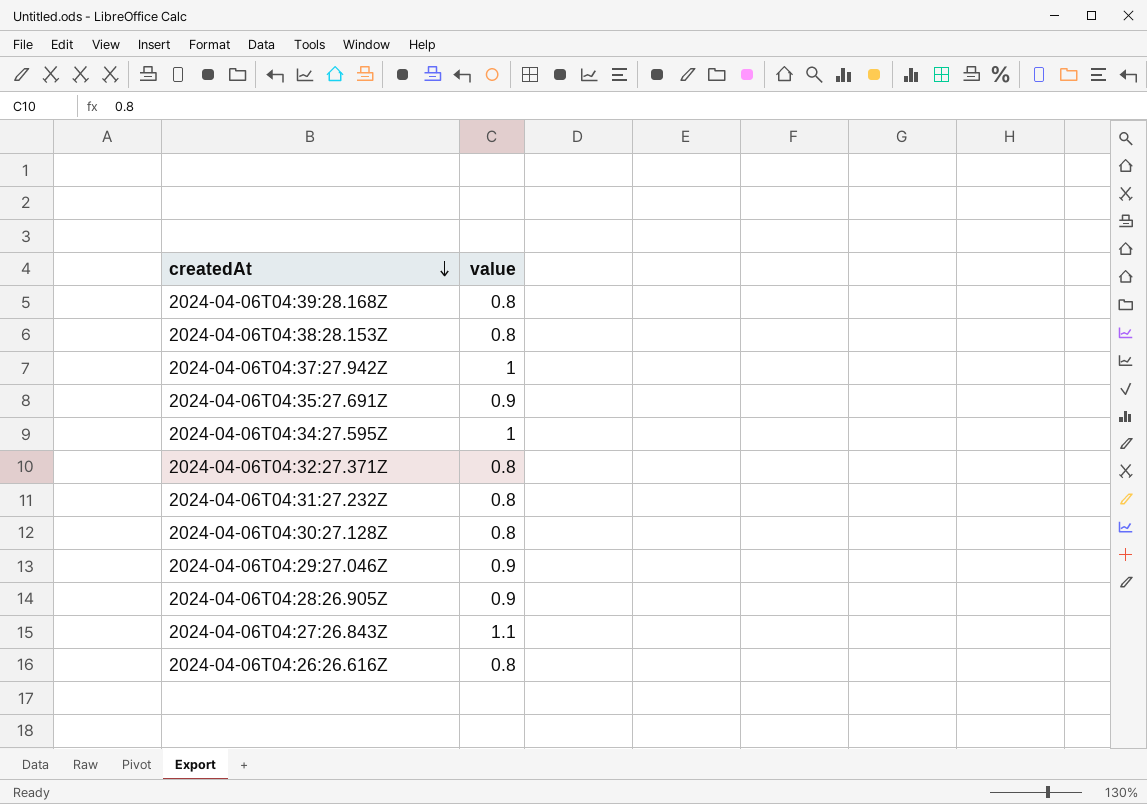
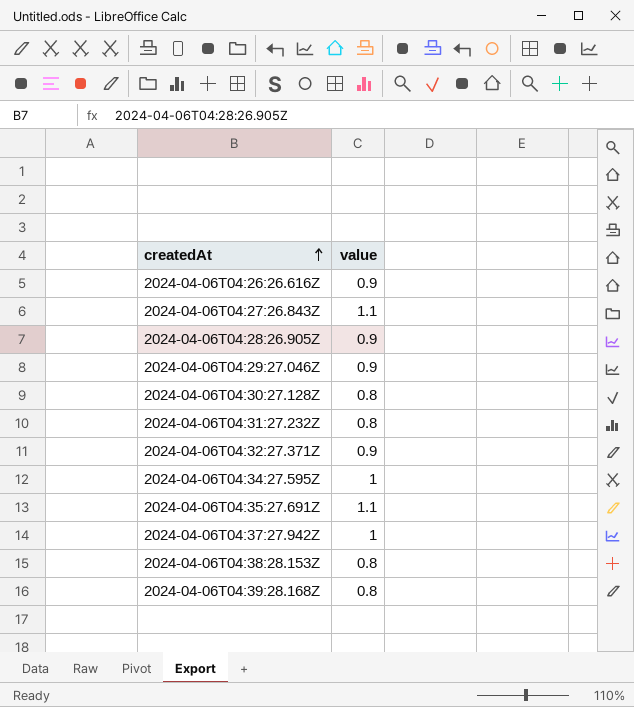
row order: createdAt descending -> createdAt ascending
2024-04-06T04:26:26.616Z | value: 0.8 -> 0.9
2024-04-06T04:32:27.371Z | value: 0.8 -> 0.9
2024-04-06T04:35:27.691Z | value: 0.9 -> 1.1

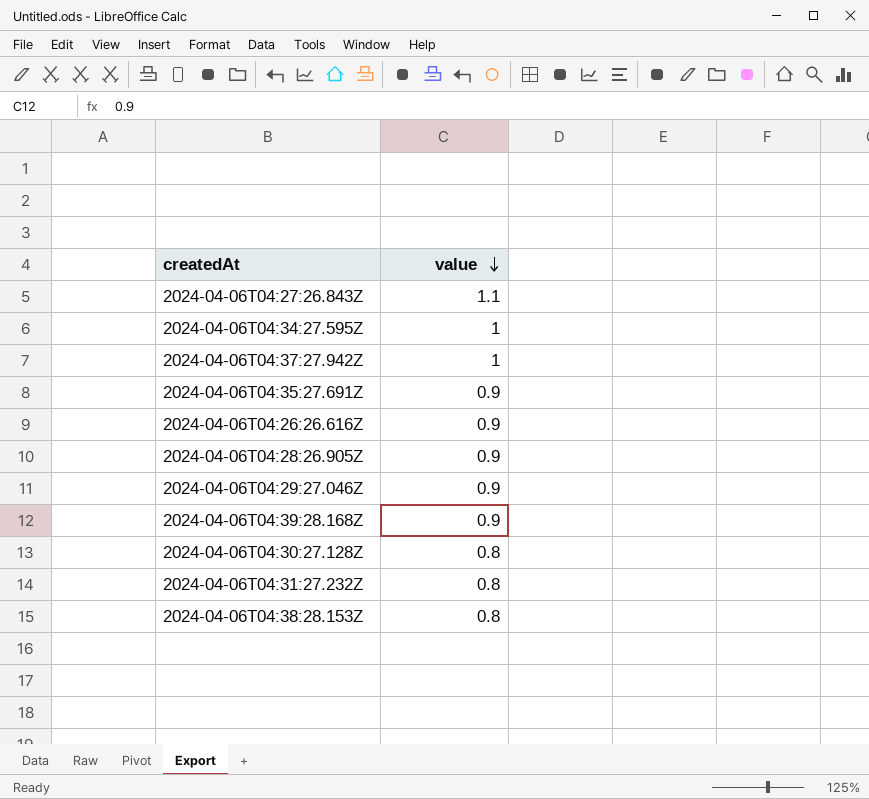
row order: createdAt ascending -> value descending
row 2024-04-06T04:32:27.371Z: 0.9 -> none
2024-04-06T04:35:27.691Z | value: 1.1 -> 0.9
2024-04-06T04:39:28.168Z | value: 0.8 -> 0.9

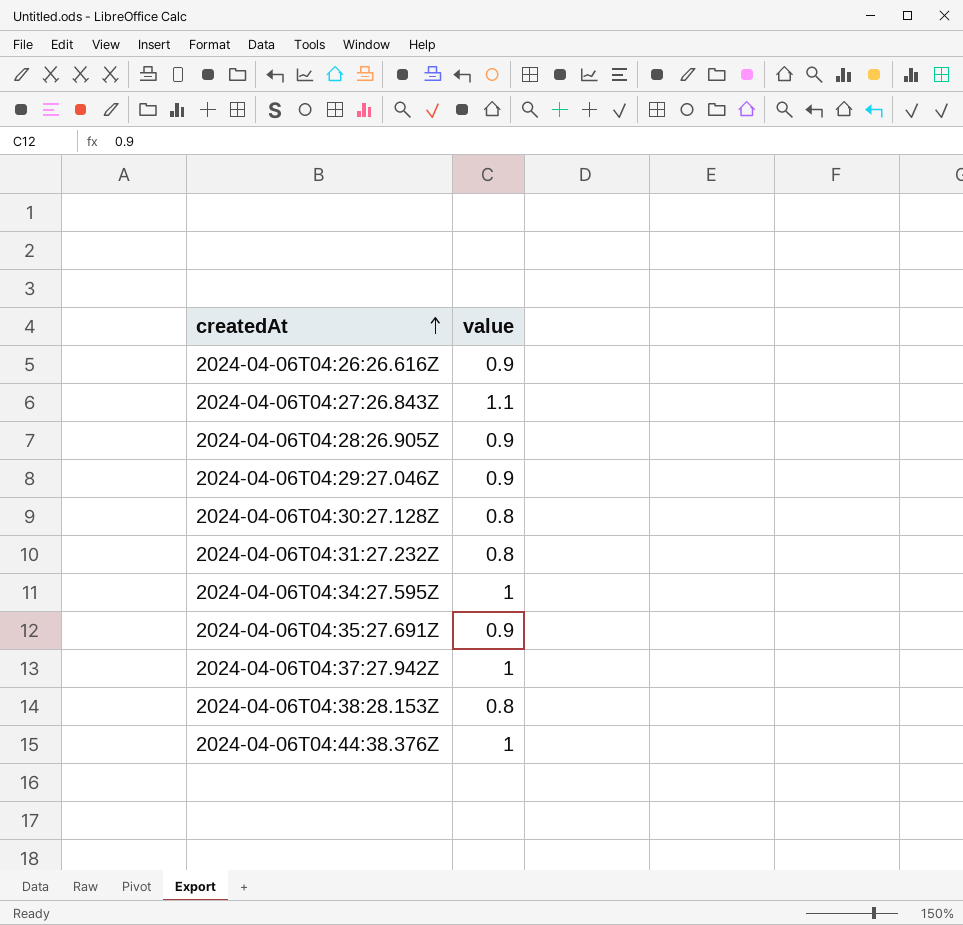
row order: value descending -> createdAt ascending
row 2024-04-06T04:39:28.168Z: 0.9 -> none
row 2024-04-06T04:44:38.376Z: none -> 1

